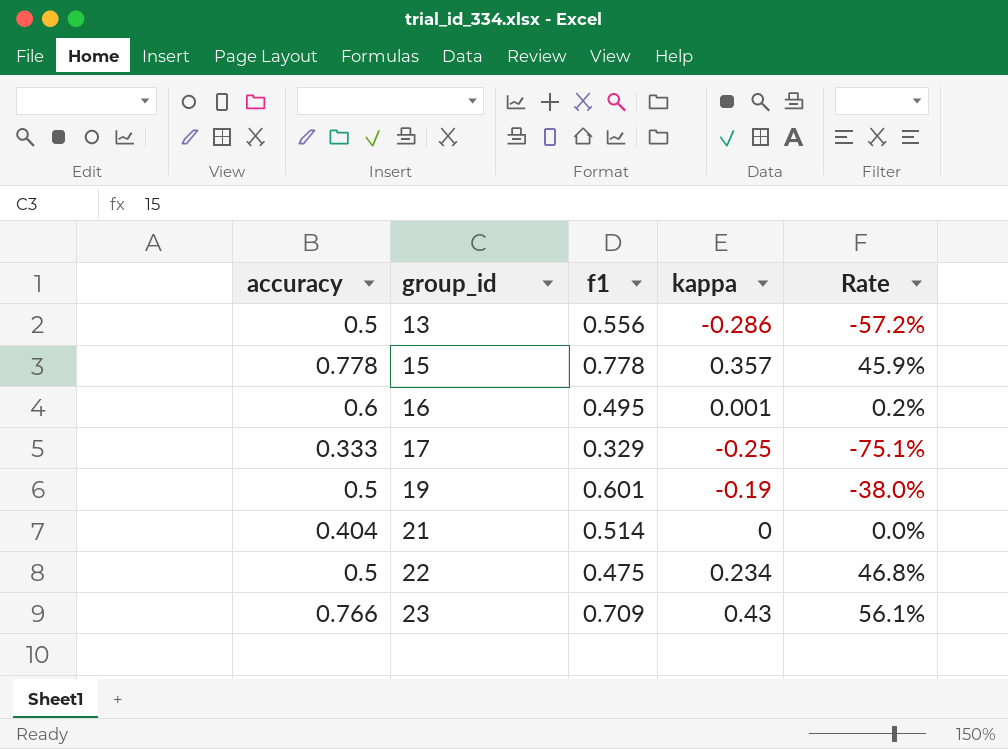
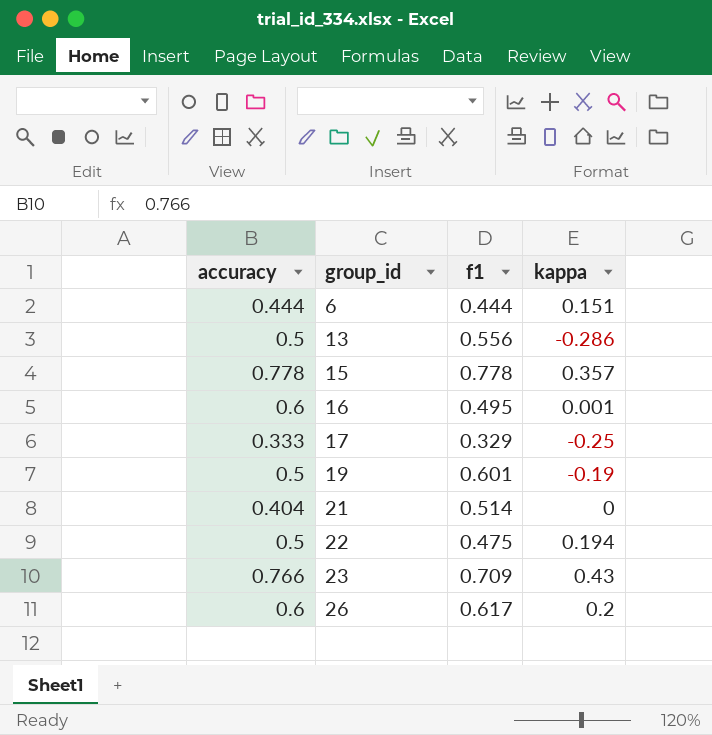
column Rate | formula: [kappa] / [accuracy] -> none
row 6: none -> 0.444 | 0.444 | 0.151
22 | kappa: 0.234 -> 0.194
row 26: none -> 0.6 | 0.617 | 0.2

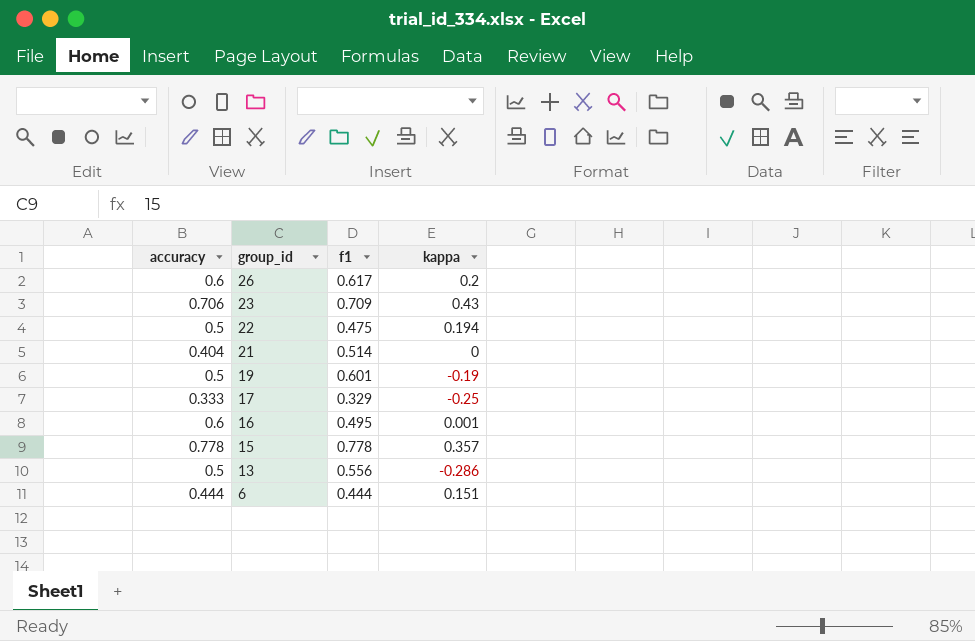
row order: group_id ascending -> group_id descending
23 | accuracy: 0.766 -> 0.706

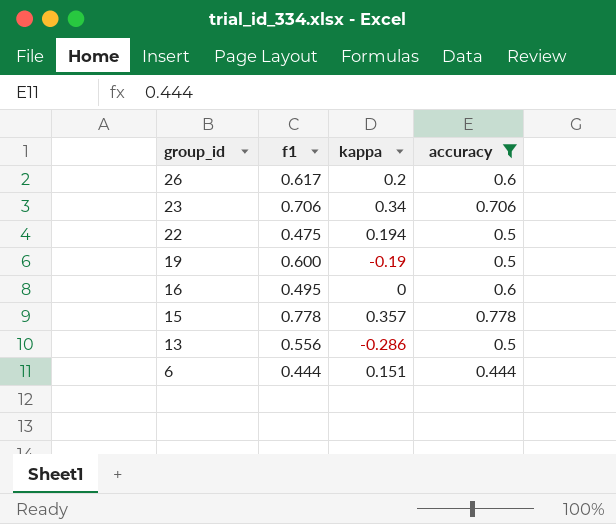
filter: none -> accuracy >= 0.444
column accuracy | position: 1 -> 4
23 | f1: 0.709 -> 0.706
23 | kappa: 0.43 -> 0.34
19 | f1: 0.601 -> 0.600
16 | kappa: 0.001 -> 0

